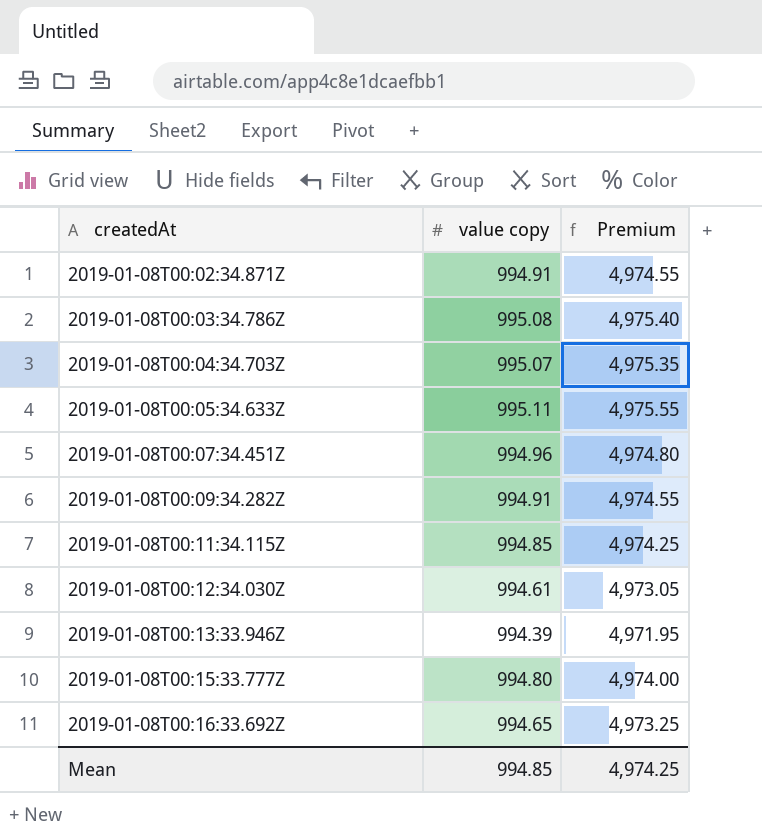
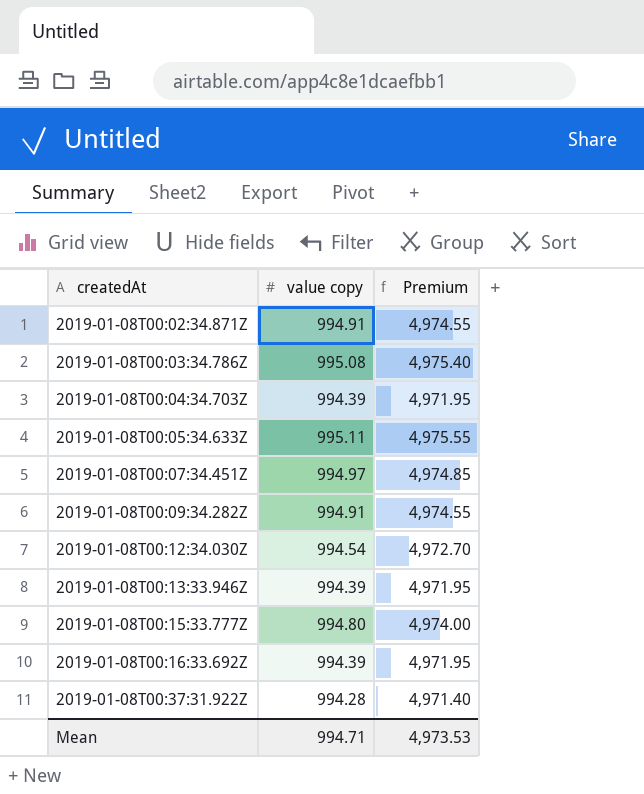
row 2019-01-08T00:11:34.115Z: 994.85 | 4,974.25 -> none
2019-01-08T00:04:34.703Z | value copy: 995.07 -> 994.39
2019-01-08T00:04:34.703Z | Premium: 4,975.35 -> 4,971.95
2019-01-08T00:07:34.451Z | value copy: 994.96 -> 994.97
2019-01-08T00:07:34.451Z | Premium: 4,974.80 -> 4,974.85
2019-01-08T00:12:34.030Z | value copy: 994.61 -> 994.54
2019-01-08T00:12:34.030Z | Premium: 4,973.05 -> 4,972.70
2019-01-08T00:16:33.692Z | value copy: 994.65 -> 994.39
2019-01-08T00:16:33.692Z | Premium: 4,973.25 -> 4,971.95
row 2019-01-08T00:37:31.922Z: none -> 994.28 | 4,971.40
Mean | value copy: 994.85 -> 994.71
Mean | Premium: 4,974.25 -> 4,973.53

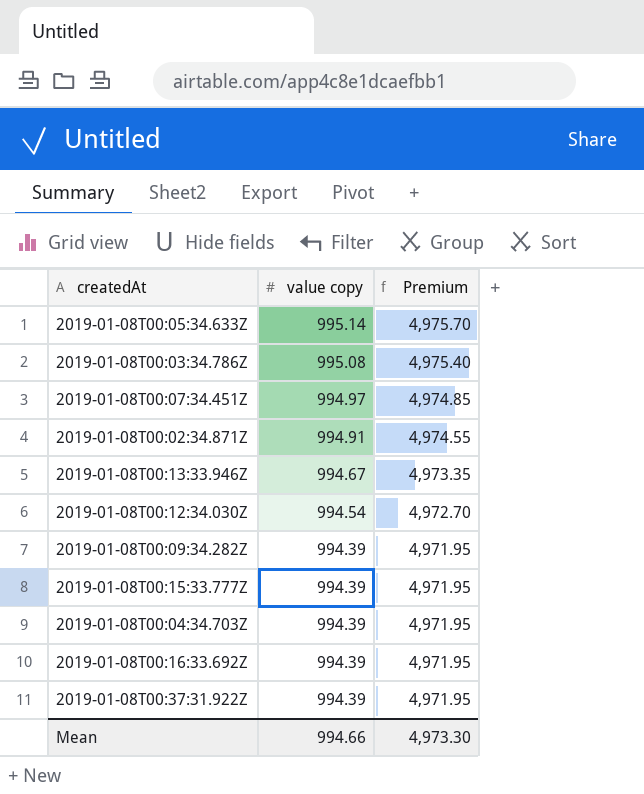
row order: createdAt ascending -> value copy descending
2019-01-08T00:05:34.633Z | value copy: 995.11 -> 995.14
2019-01-08T00:05:34.633Z | Premium: 4,975.55 -> 4,975.70
2019-01-08T00:13:33.946Z | value copy: 994.39 -> 994.67
2019-01-08T00:13:33.946Z | Premium: 4,971.95 -> 4,973.35
2019-01-08T00:09:34.282Z | value copy: 994.91 -> 994.39
2019-01-08T00:09:34.282Z | Premium: 4,974.55 -> 4,971.95
2019-01-08T00:15:33.777Z | value copy: 994.80 -> 994.39
2019-01-08T00:15:33.777Z | Premium: 4,974.00 -> 4,971.95
2019-01-08T00:37:31.922Z | value copy: 994.28 -> 994.39
2019-01-08T00:37:31.922Z | Premium: 4,971.40 -> 4,971.95
Mean | value copy: 994.71 -> 994.66
Mean | Premium: 4,973.53 -> 4,973.30

